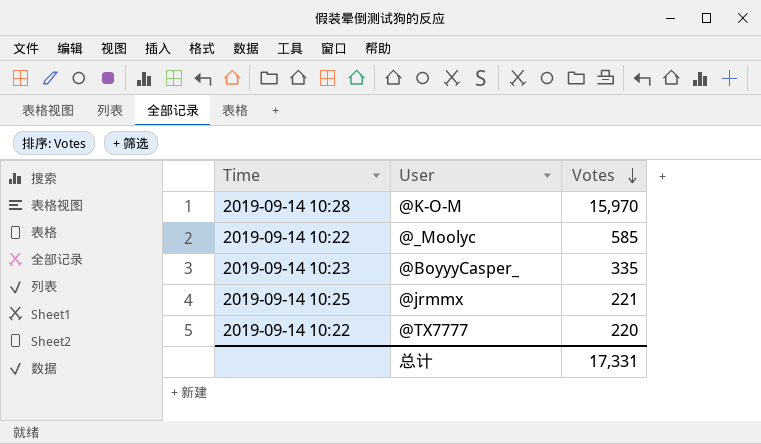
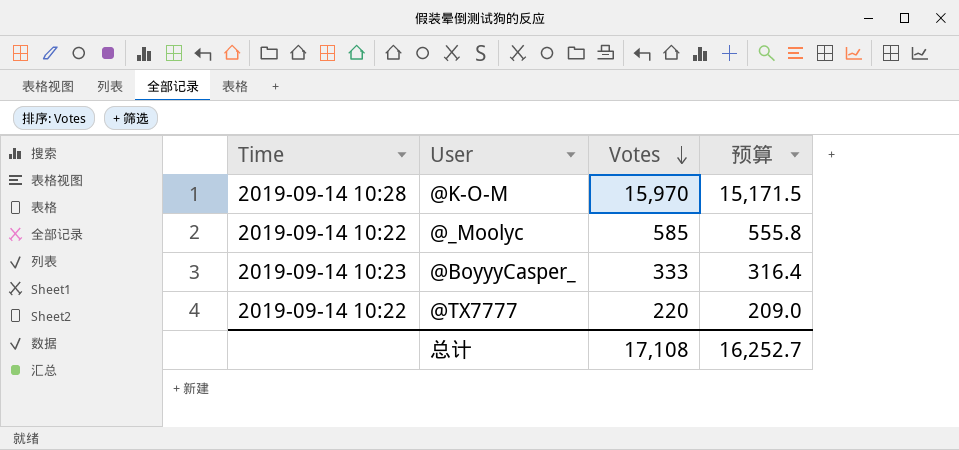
column 预算 | formula: none -> [Votes] * 0.95
row @jrmmx: 2019-09-14 10:25 | 221 -> none
@BoyyyCasper_ | Votes: 335 -> 333
总计 | Votes: 17,331 -> 17,108

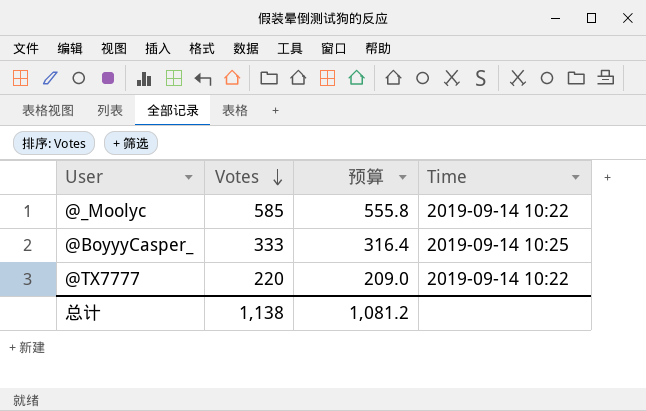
column Time | position: 1 -> 4
row @K-O-M: 2019-09-14 10:28 | 15,970 | 15,171.5 -> none
@BoyyyCasper_ | Time: 2019-09-14 10:23 -> 2019-09-14 10:25
总计 | Votes: 17,108 -> 1,138
总计 | 预算: 16,252.7 -> 1,081.2

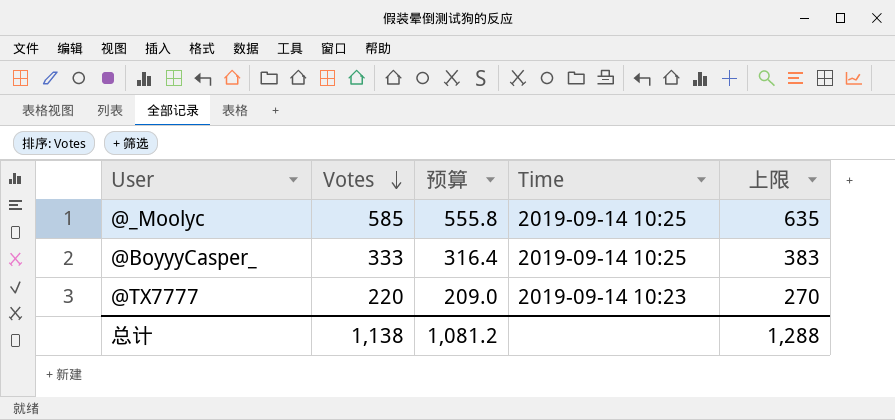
column 上限 | formula: none -> [Votes] + 50
@_Moolyc | Time: 2019-09-14 10:22 -> 2019-09-14 10:25
@TX7777 | Time: 2019-09-14 10:22 -> 2019-09-14 10:23

